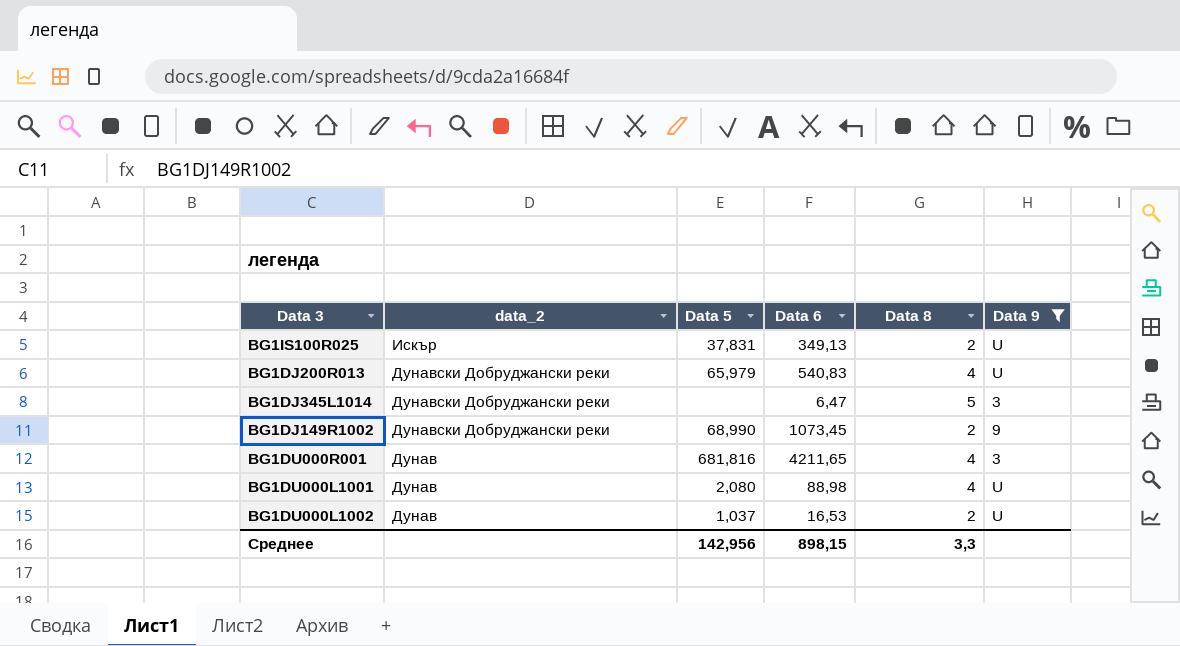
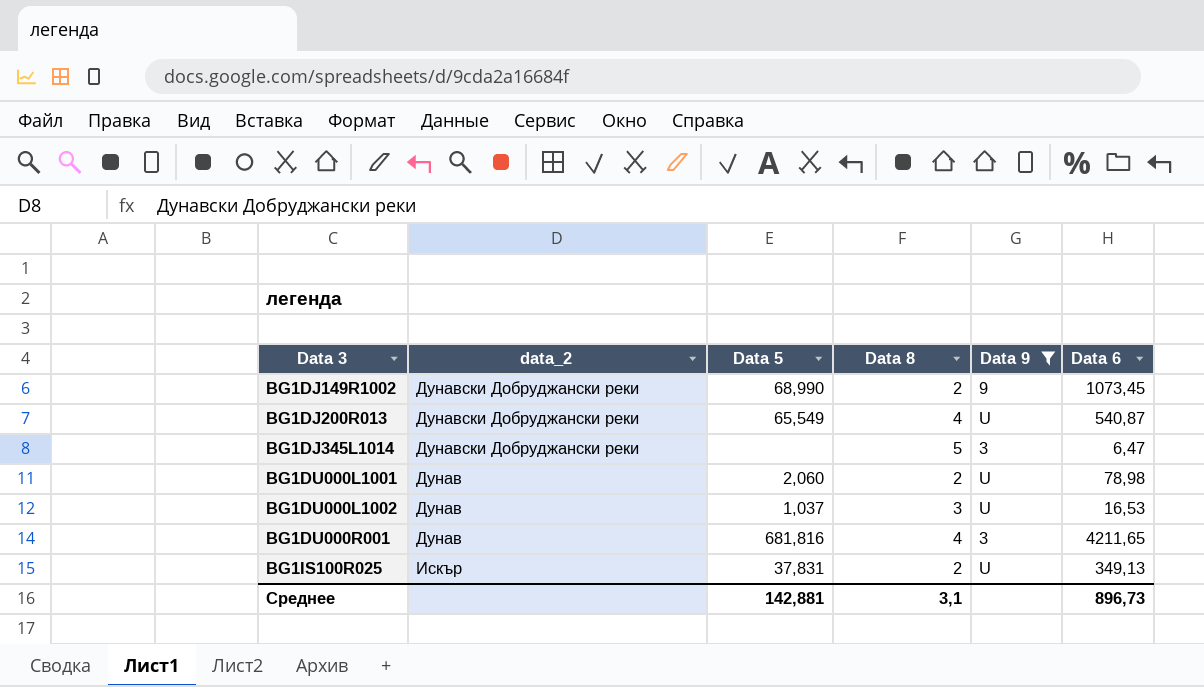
row order: data_2 descending -> Data 3 ascending
column Data 6 | position: 4 -> 6
BG1DJ200R013 | Data 5: 65,979 -> 65,549
BG1DJ200R013 | Data 6: 540,83 -> 540,87
BG1DU000L1001 | Data 5: 2,080 -> 2,060
BG1DU000L1001 | Data 8: 4 -> 2
BG1DU000L1001 | Data 6: 88,98 -> 78,98
BG1DU000L1002 | Data 8: 2 -> 3
Среднее | Data 5: 142,956 -> 142,881
Среднее | Data 8: 3,3 -> 3,1
Среднее | Data 6: 898,15 -> 896,73

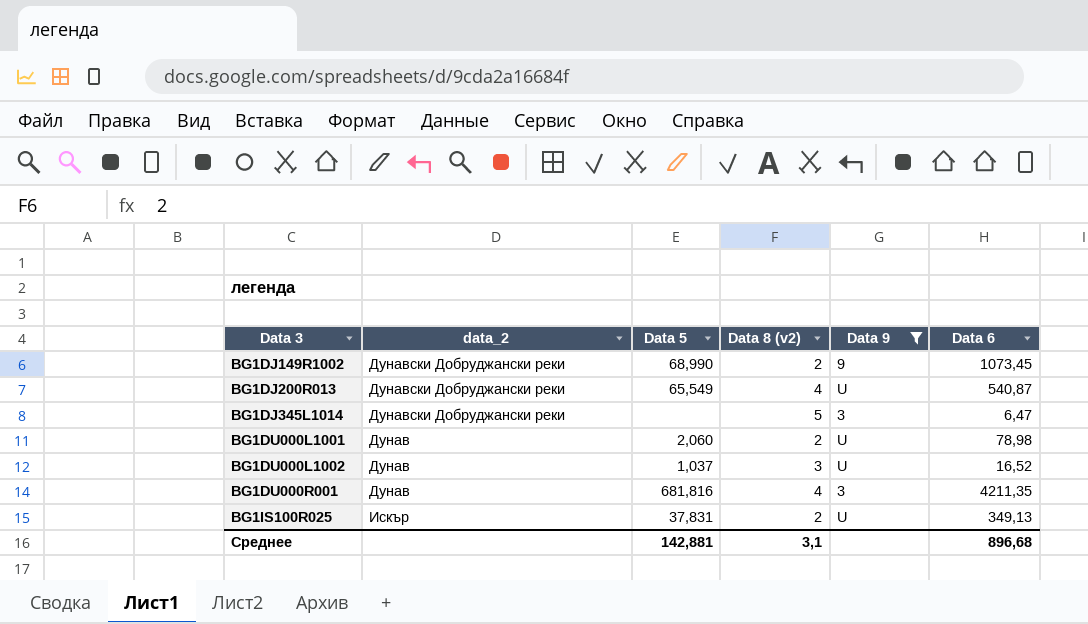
column name: Data 8 -> Data 8 (v2)
BG1DU000L1002 | Data 6: 16,53 -> 16,52
BG1DU000R001 | Data 6: 4211,65 -> 4211,35
Среднее | Data 6: 896,73 -> 896,68

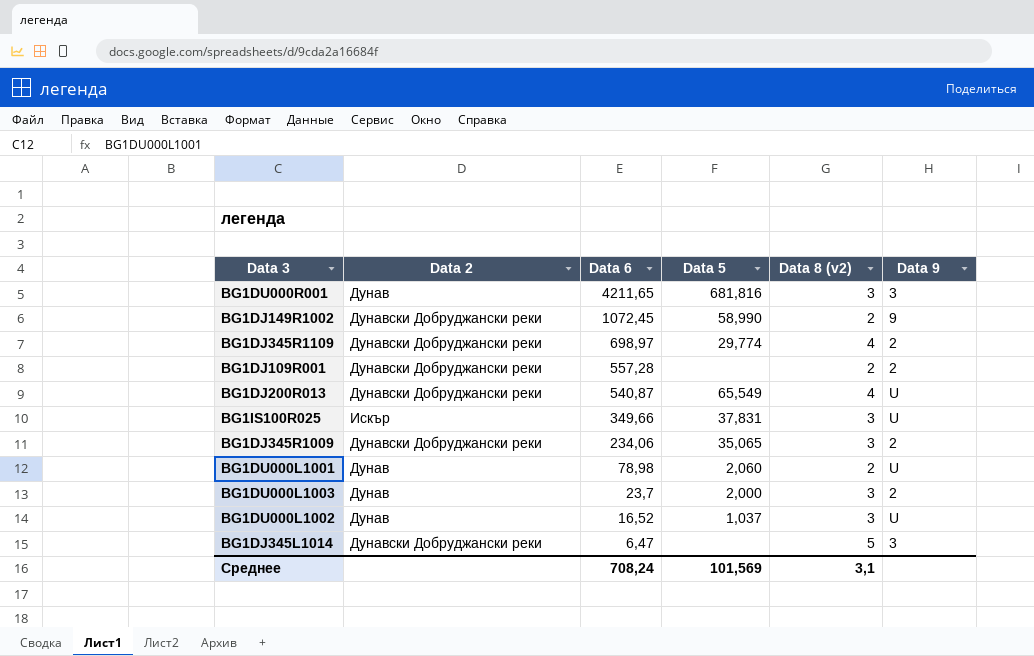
filter: Data 9 != 2 -> none
row order: Data 3 ascending -> Data 6 descending
column name: data_2 -> Data 2
column Data 6 | position: 6 -> 3
BG1DU000R001 | Data 6: 4211,35 -> 4211,65
BG1DU000R001 | Data 8 (v2): 4 -> 3
BG1DJ149R1002 | Data 6: 1073,45 -> 1072,45
BG1DJ149R1002 | Data 5: 68,990 -> 58,990
BG1IS100R025 | Data 6: 349,13 -> 349,66
BG1IS100R025 | Data 8 (v2): 2 -> 3
Среднее | Data 6: 896,68 -> 708,24
Среднее | Data 5: 142,881 -> 101,569

